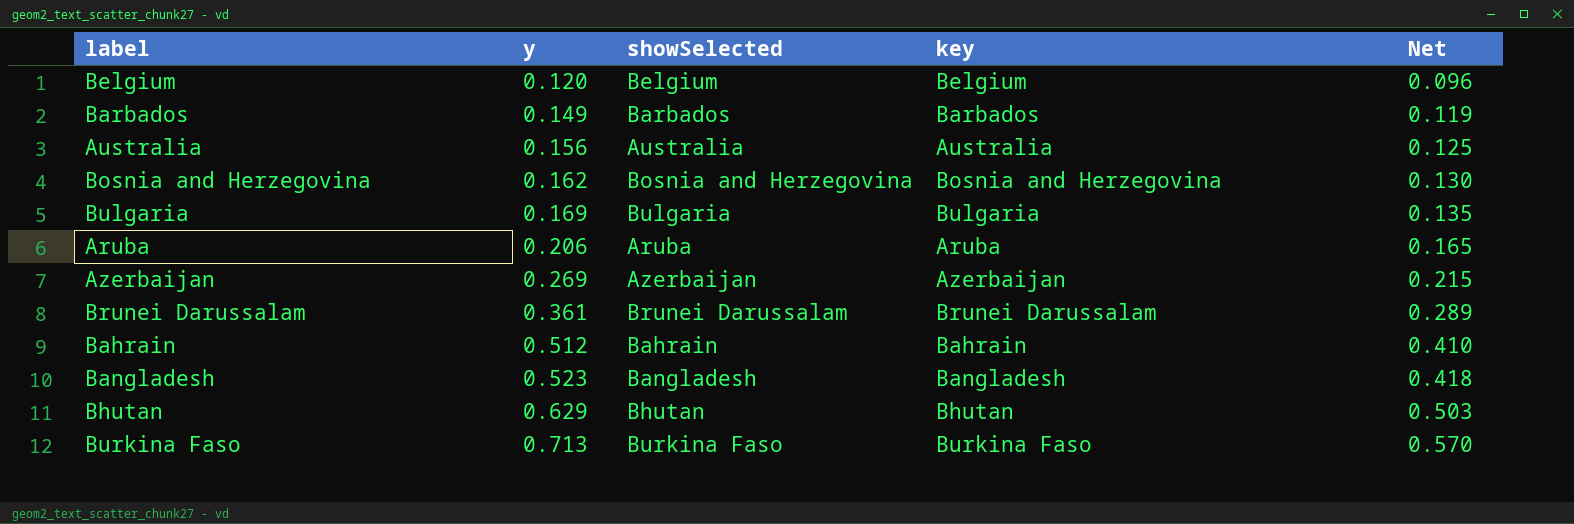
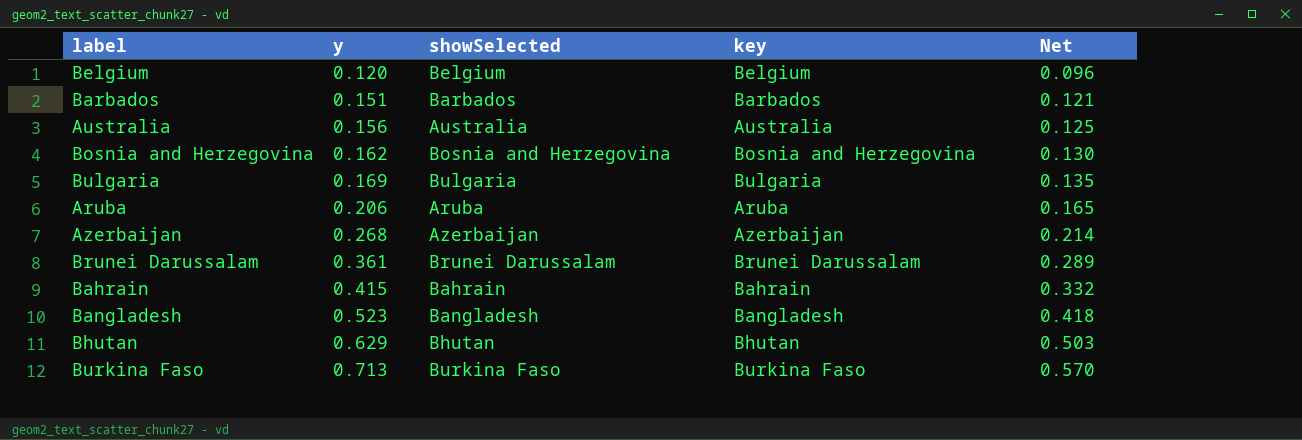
Barbados | y: 0.149 -> 0.151
Barbados | Net: 0.119 -> 0.121
Azerbaijan | y: 0.269 -> 0.268
Azerbaijan | Net: 0.215 -> 0.214
Bahrain | y: 0.512 -> 0.415
Bahrain | Net: 0.410 -> 0.332

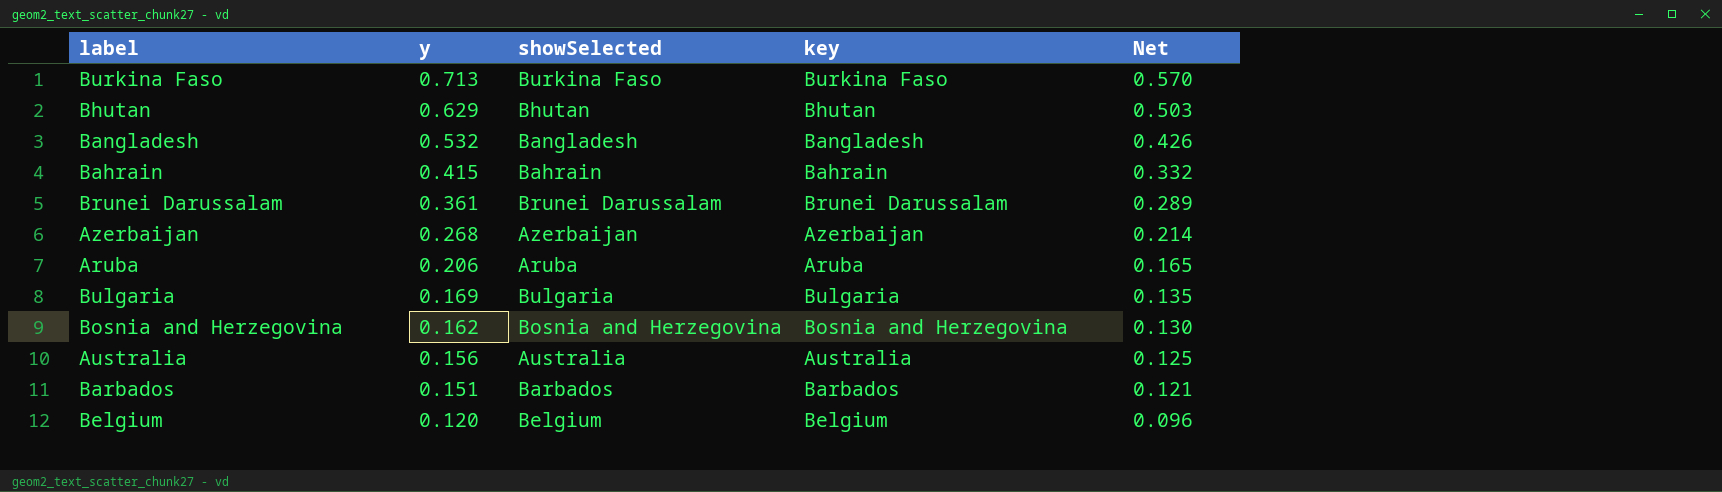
row order: y ascending -> y descending
Bangladesh | y: 0.523 -> 0.532
Bangladesh | Net: 0.418 -> 0.426

